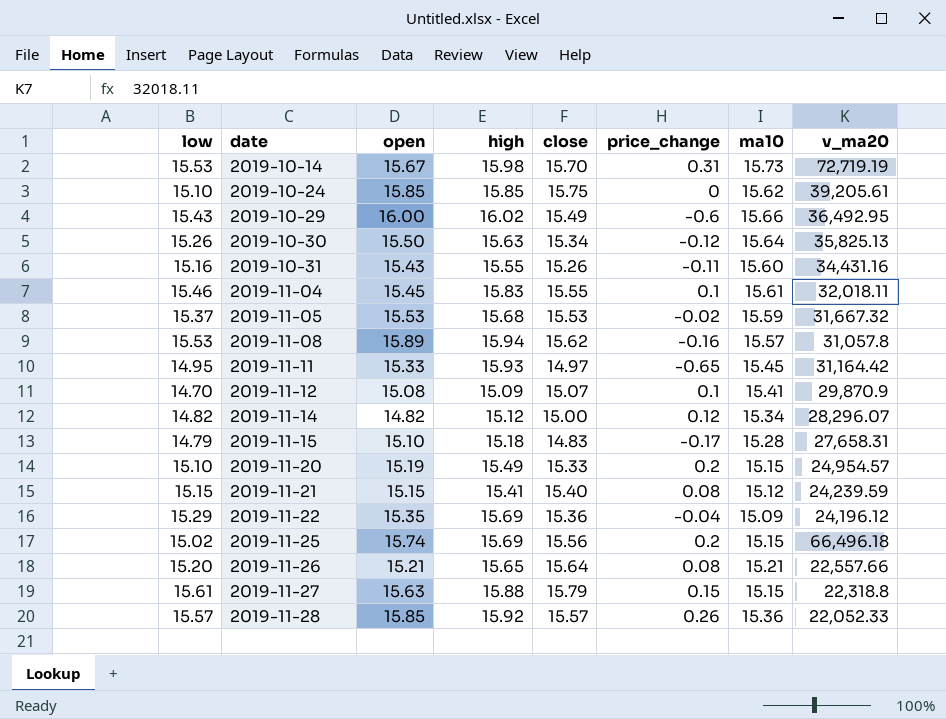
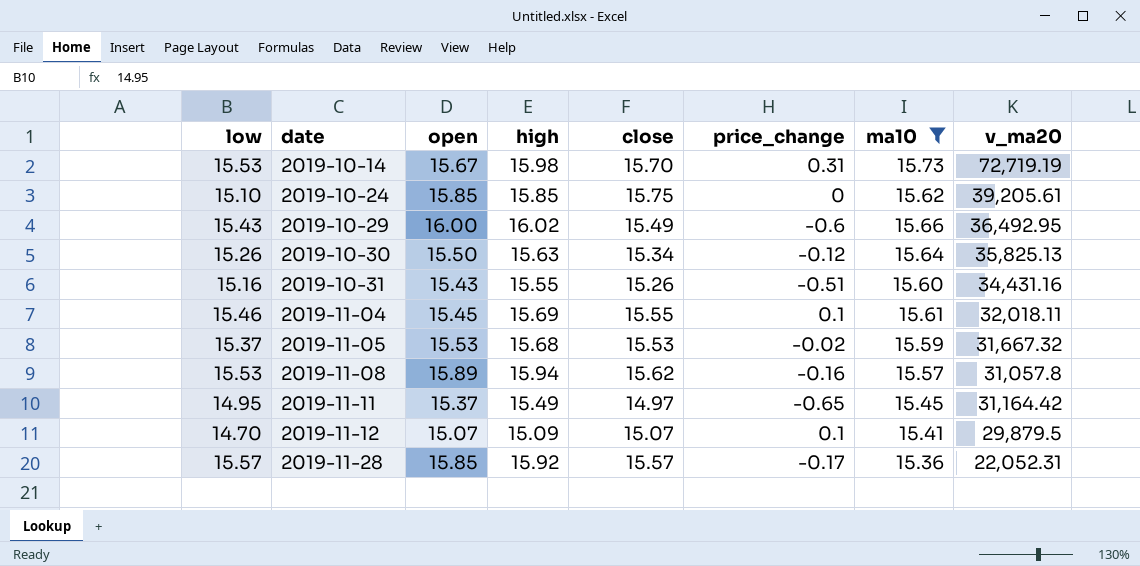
filter: none -> ma10 >= 15.36
2019-10-31 | price_change: -0.11 -> -0.51
2019-11-04 | high: 15.83 -> 15.69
2019-11-11 | open: 15.33 -> 15.37
2019-11-11 | high: 15.93 -> 15.49
2019-11-12 | open: 15.08 -> 15.07
2019-11-12 | v_ma20: 29,870.9 -> 29,879.5
2019-11-28 | price_change: 0.26 -> -0.17
2019-11-28 | v_ma20: 22,052.33 -> 22,052.31

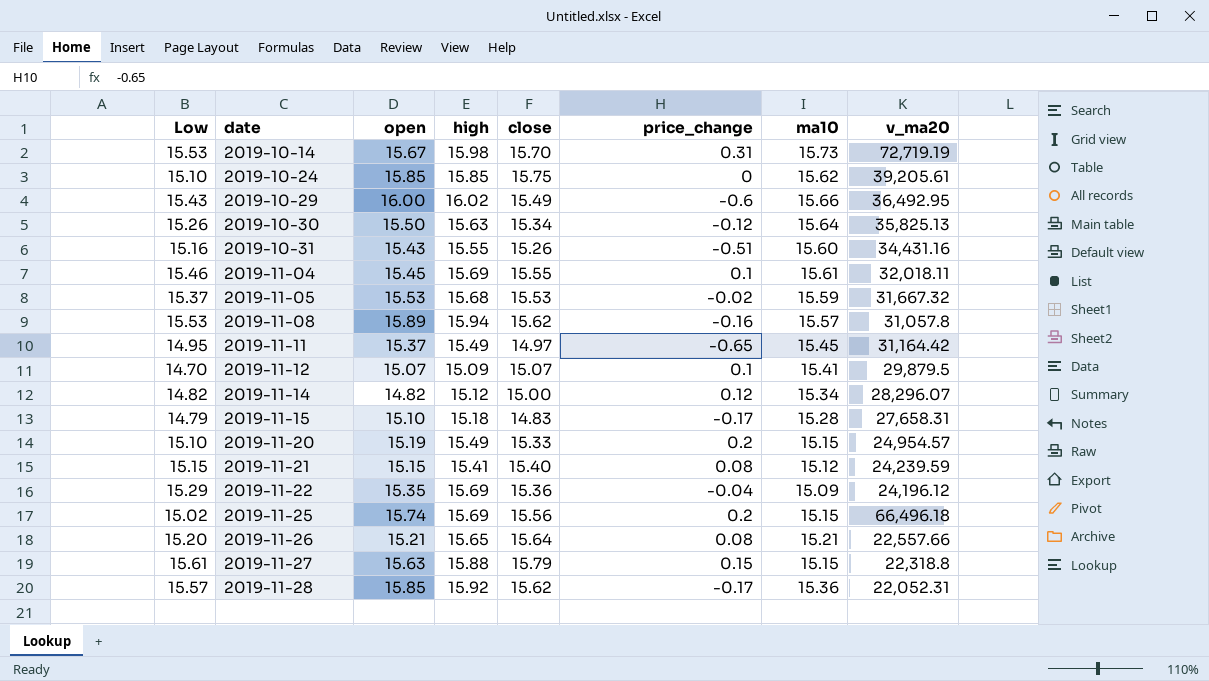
filter: ma10 >= 15.36 -> none
column name: low -> Low
2019-11-28 | close: 15.57 -> 15.62

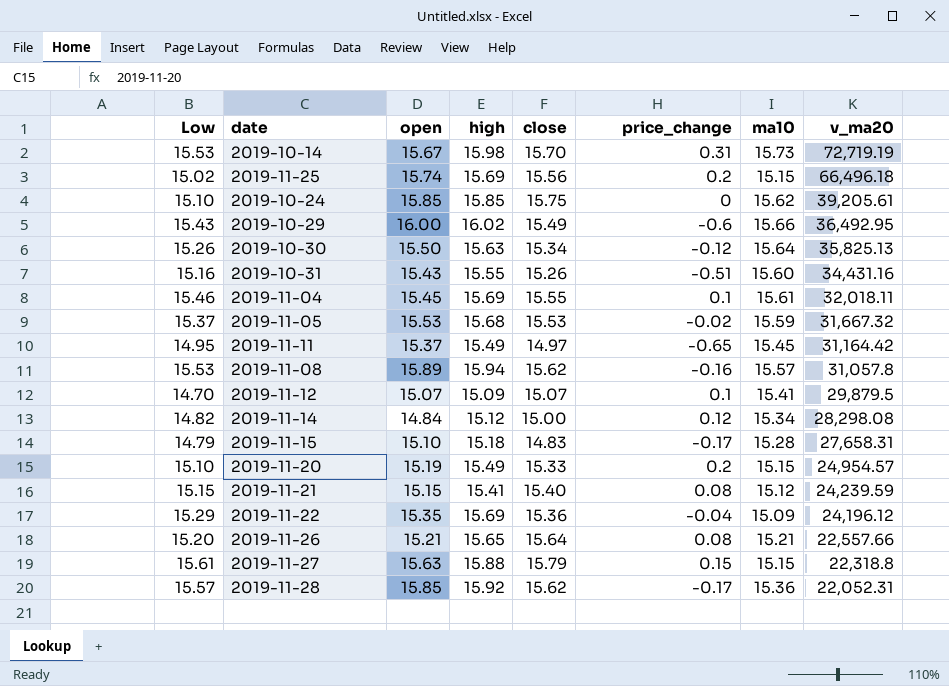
row order: date ascending -> v_ma20 descending
2019-11-14 | open: 14.82 -> 14.84
2019-11-14 | v_ma20: 28,296.07 -> 28,298.08

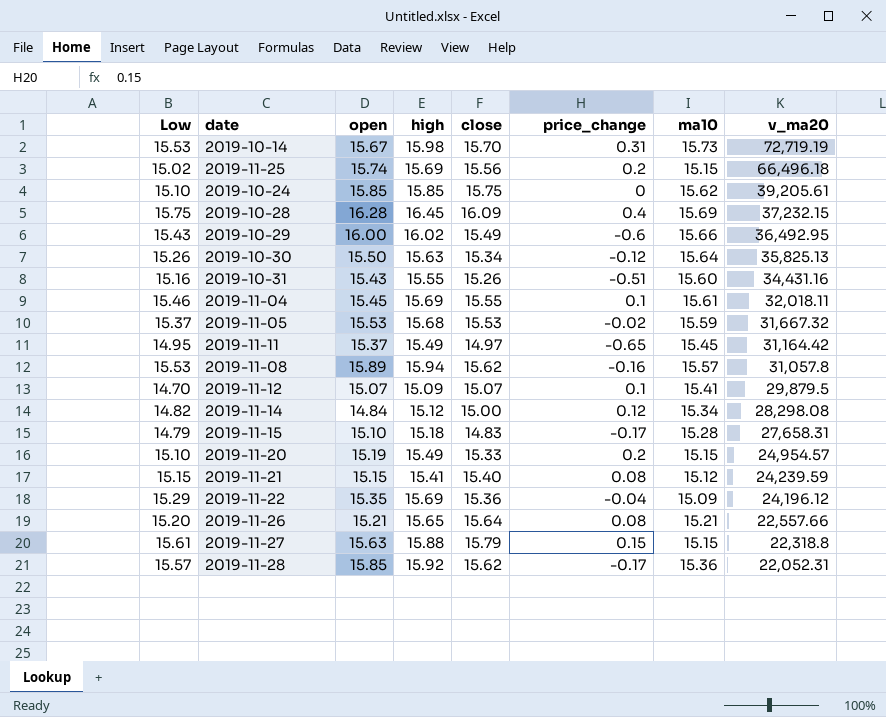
row 2019-10-28: none -> 15.75 | 16.28 | 16.45 | 16.09 | 0.4 | 15.69 | 37,232.15

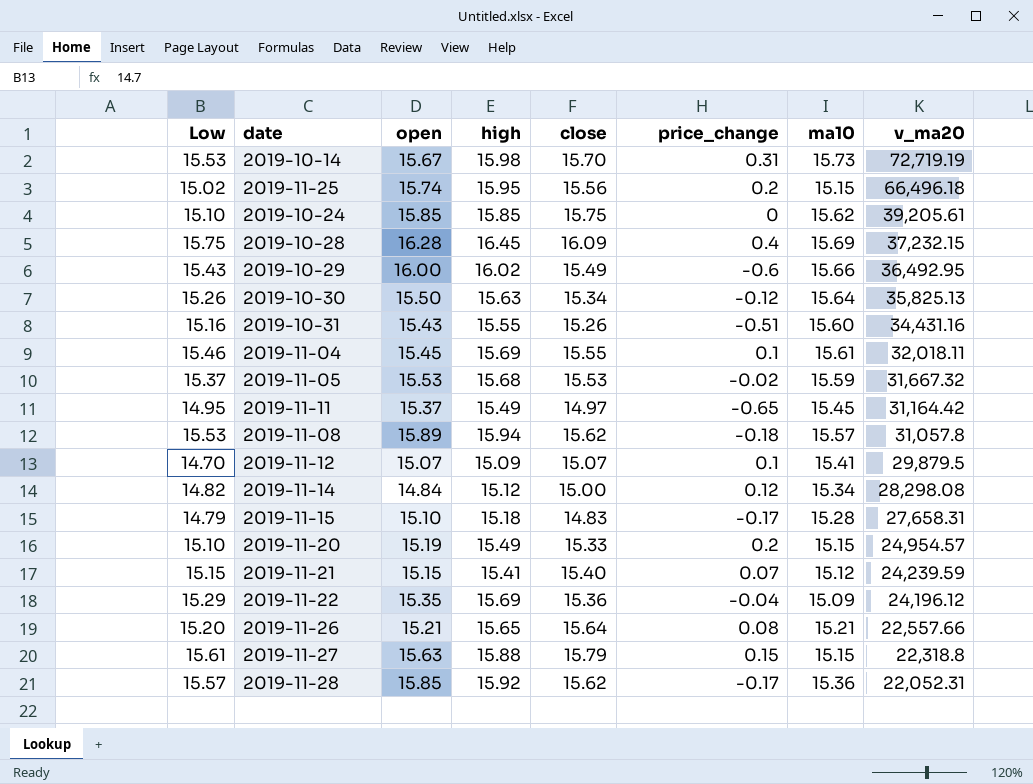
2019-11-25 | high: 15.69 -> 15.95
2019-11-08 | price_change: -0.16 -> -0.18
2019-11-21 | price_change: 0.08 -> 0.07

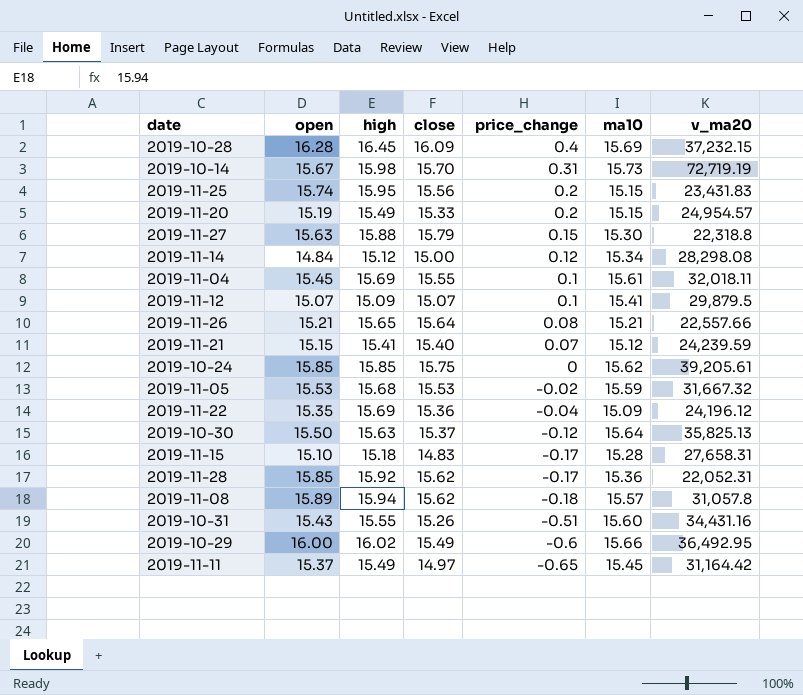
row order: v_ma20 descending -> price_change descending
column Low | position: 1 -> none
2019-11-25 | v_ma20: 66,496.18 -> 23,431.83
2019-11-27 | ma10: 15.15 -> 15.30
2019-10-30 | close: 15.34 -> 15.37

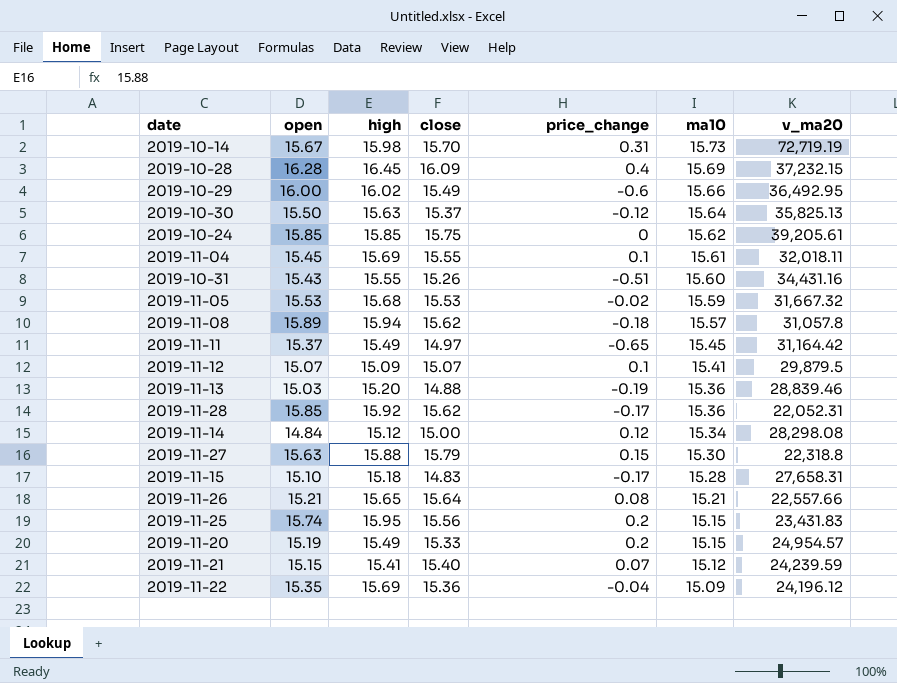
row order: price_change descending -> ma10 descending
row 2019-11-13: none -> 15.03 | 15.20 | 14.88 | -0.19 | 15.36 | 28,839.46

